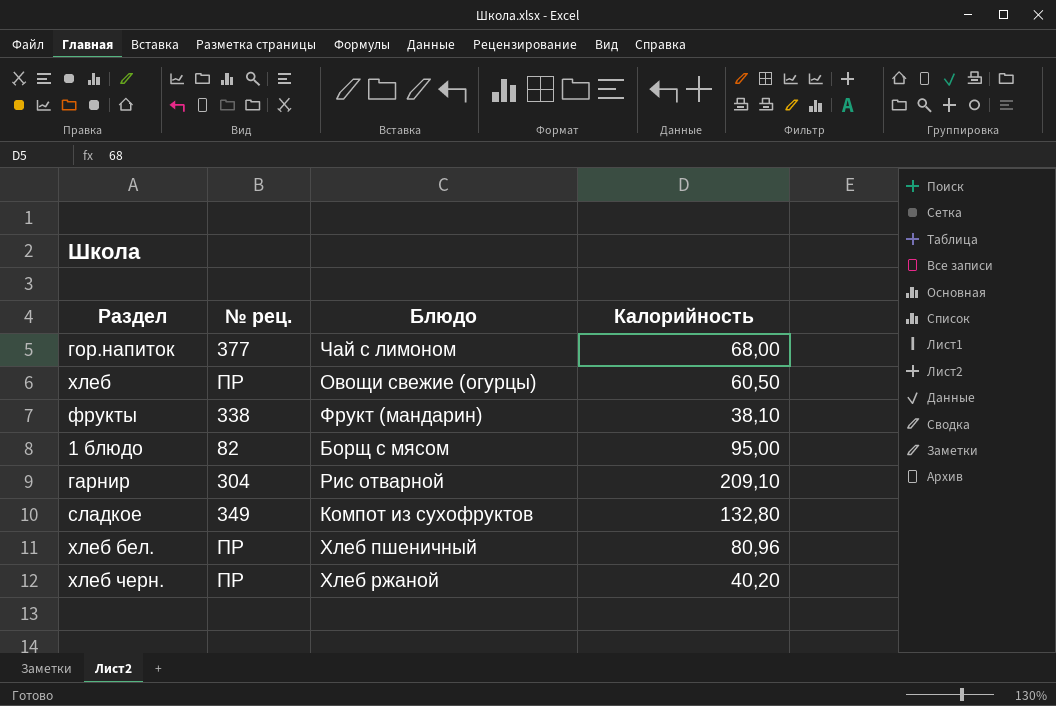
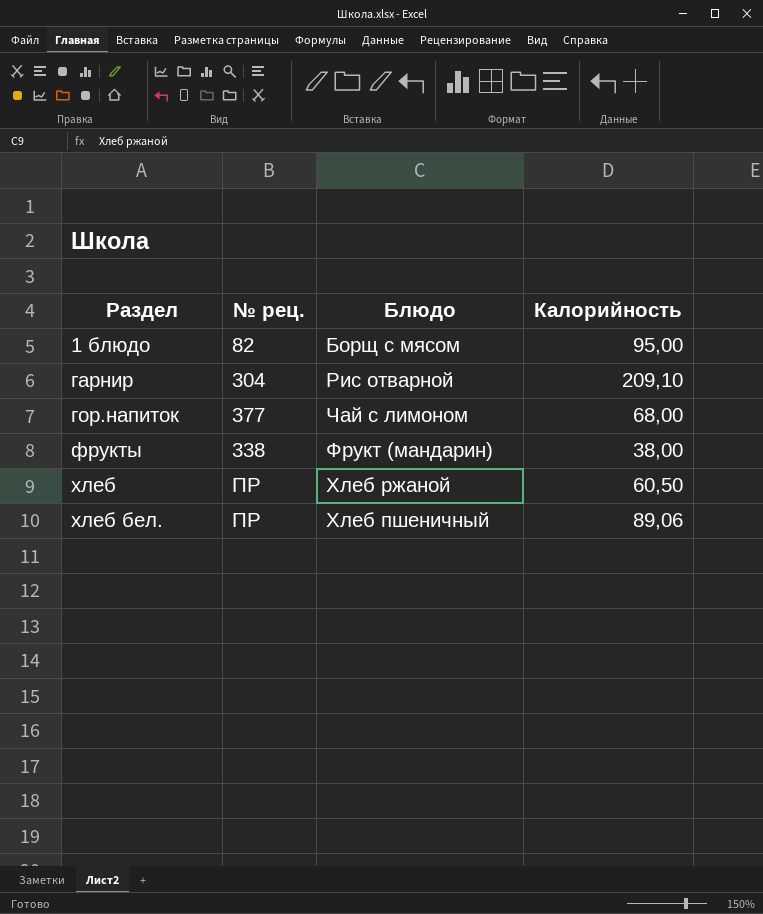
row order: none -> Раздел ascending
row сладкое: 349 | Компот из сухофруктов | 132,80 -> none
row хлеб черн.: ПР | Хлеб ржаной | 40,20 -> none
фрукты | Калорийность: 38,10 -> 38,00
хлеб | Блюдо: Овощи свежие (огурцы) -> Хлеб ржаной
хлеб бел. | Калорийность: 80,96 -> 89,06

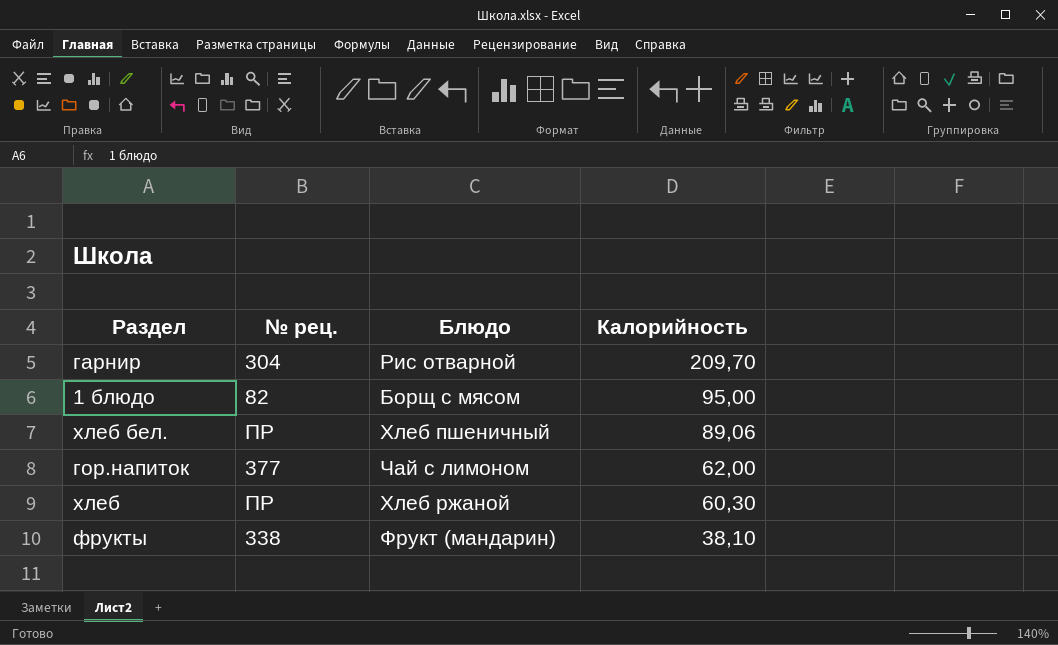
row order: Раздел ascending -> Калорийность descending
гарнир | Калорийность: 209,10 -> 209,70
гор.напиток | Калорийность: 68,00 -> 62,00
хлеб | Калорийность: 60,50 -> 60,30
фрукты | Калорийность: 38,00 -> 38,10

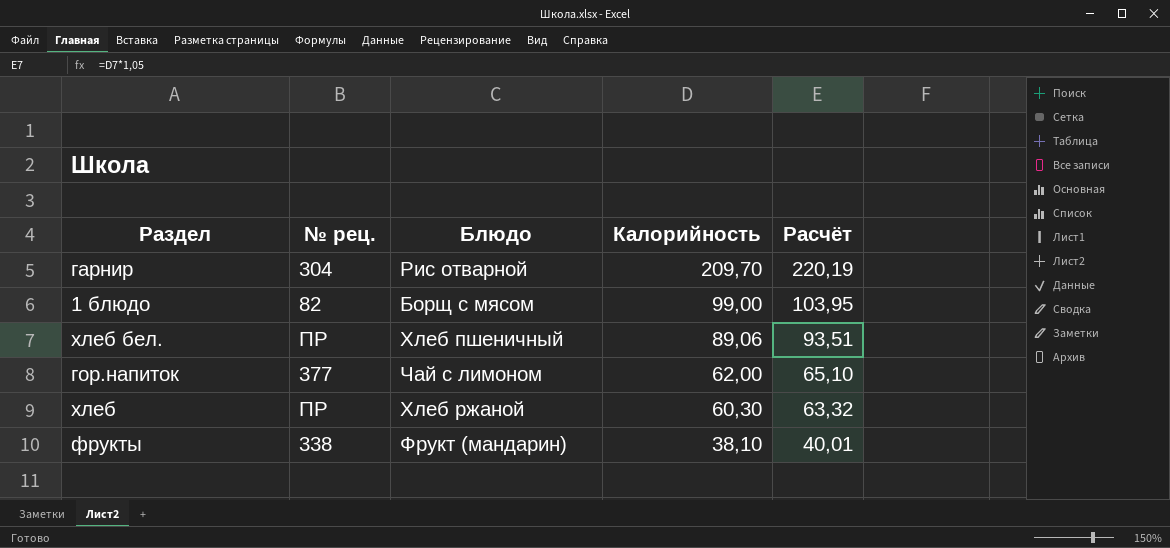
column Расчёт | formula: none -> [Калорийность] * 1,05
1 блюдо | Калорийность: 95,00 -> 99,00

